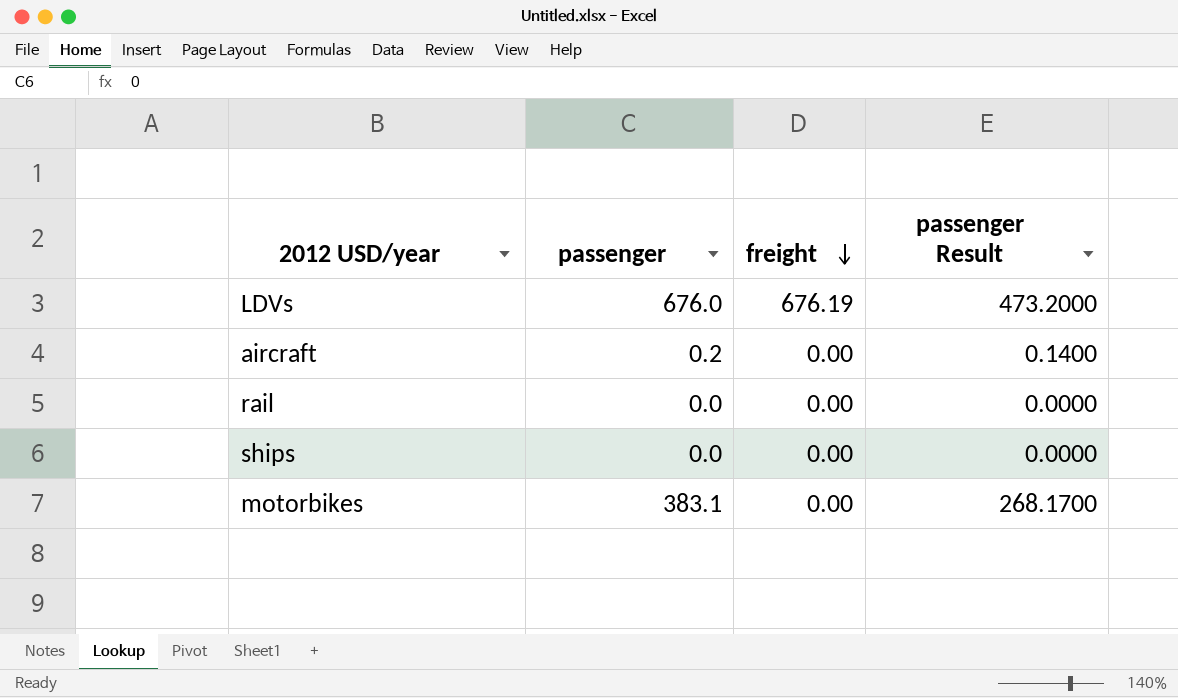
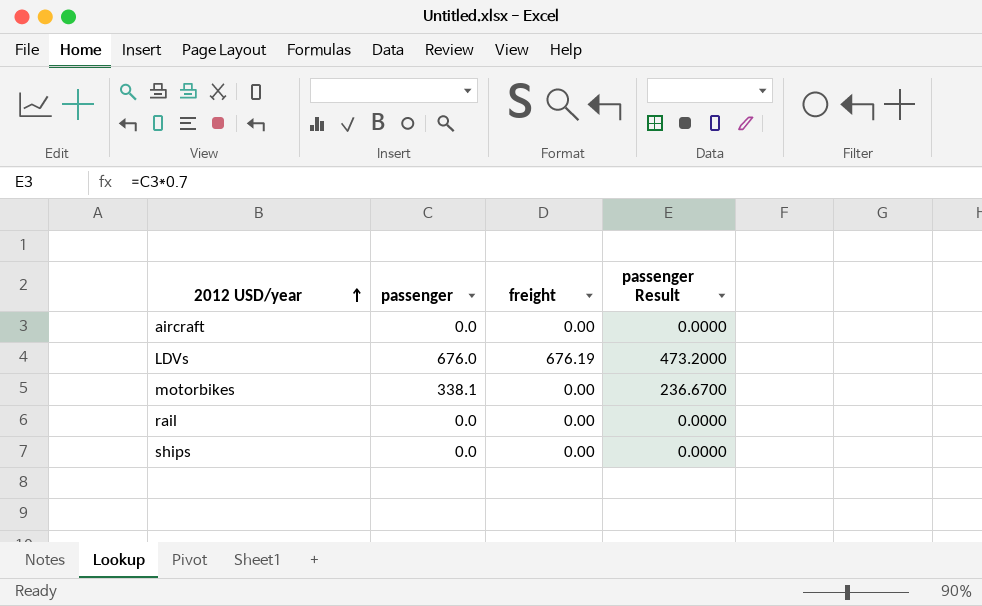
row order: freight descending -> 2012 USD/year ascending
aircraft | passenger: 0.2 -> 0.0
aircraft | passenger Result: 0.1400 -> 0.0000
motorbikes | passenger: 383.1 -> 338.1
motorbikes | passenger Result: 268.1700 -> 236.6700

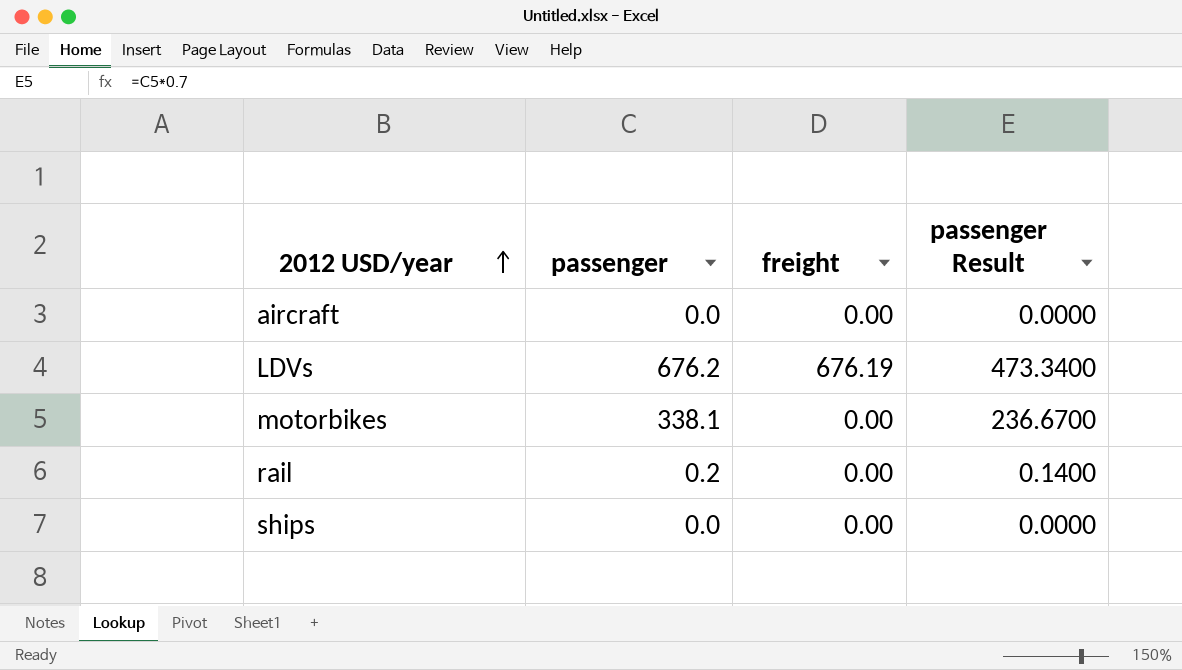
LDVs | passenger: 676.0 -> 676.2
LDVs | passenger Result: 473.2000 -> 473.3400
rail | passenger: 0.0 -> 0.2
rail | passenger Result: 0.0000 -> 0.1400

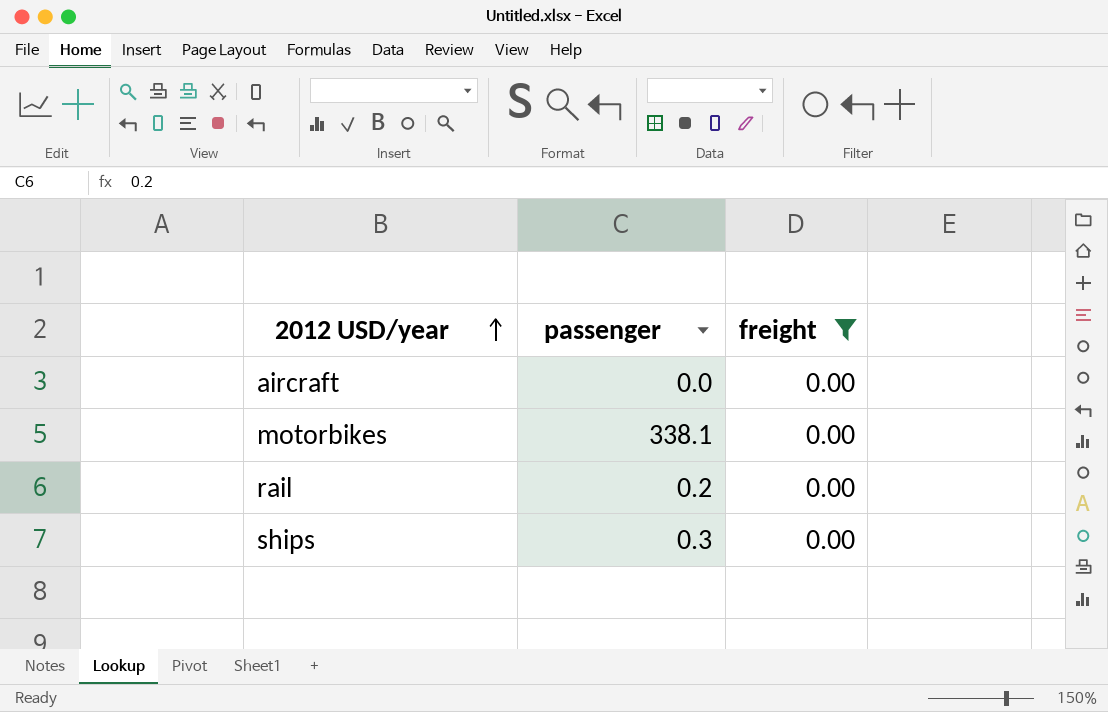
filter: none -> freight = 0.00
column passenger Result | formula: [passenger] * 0.7 -> none
ships | passenger: 0.0 -> 0.3

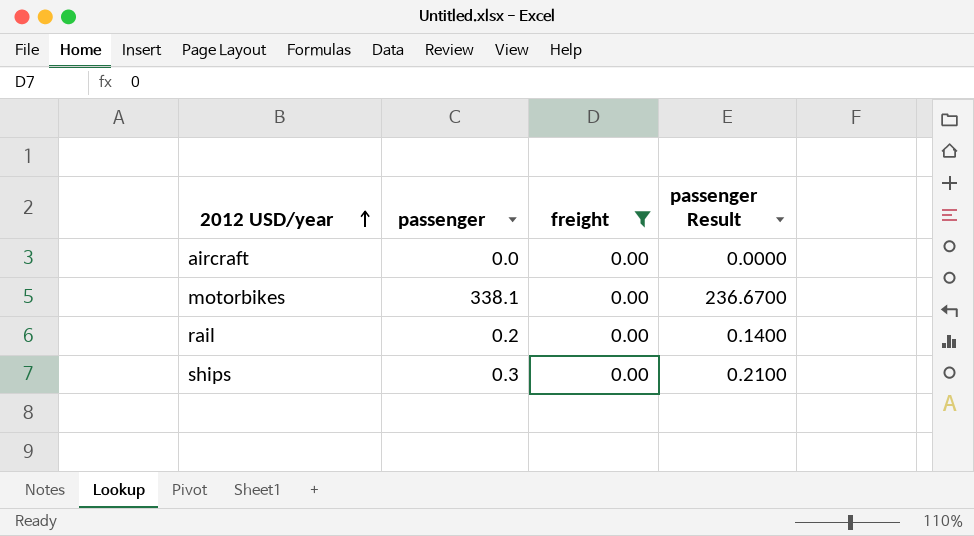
column passenger Result | formula: none -> [passenger] * 0.7

